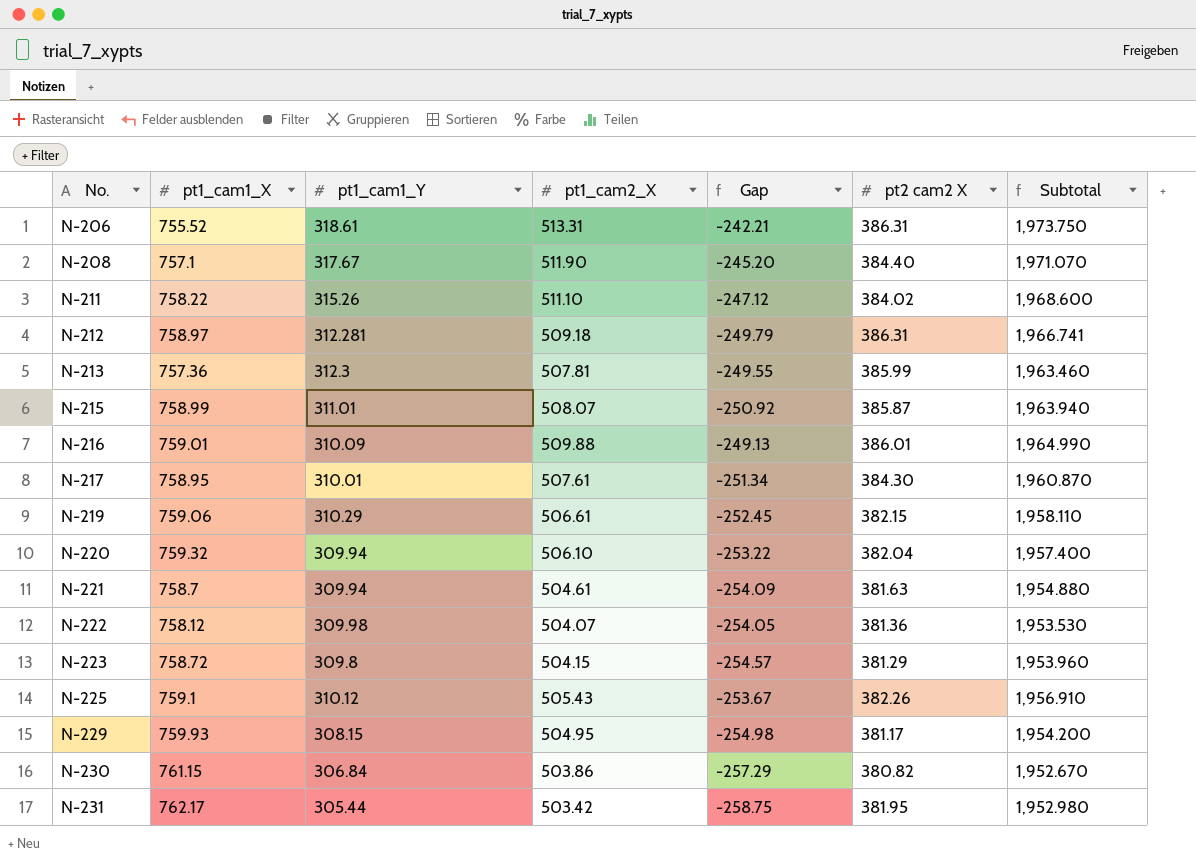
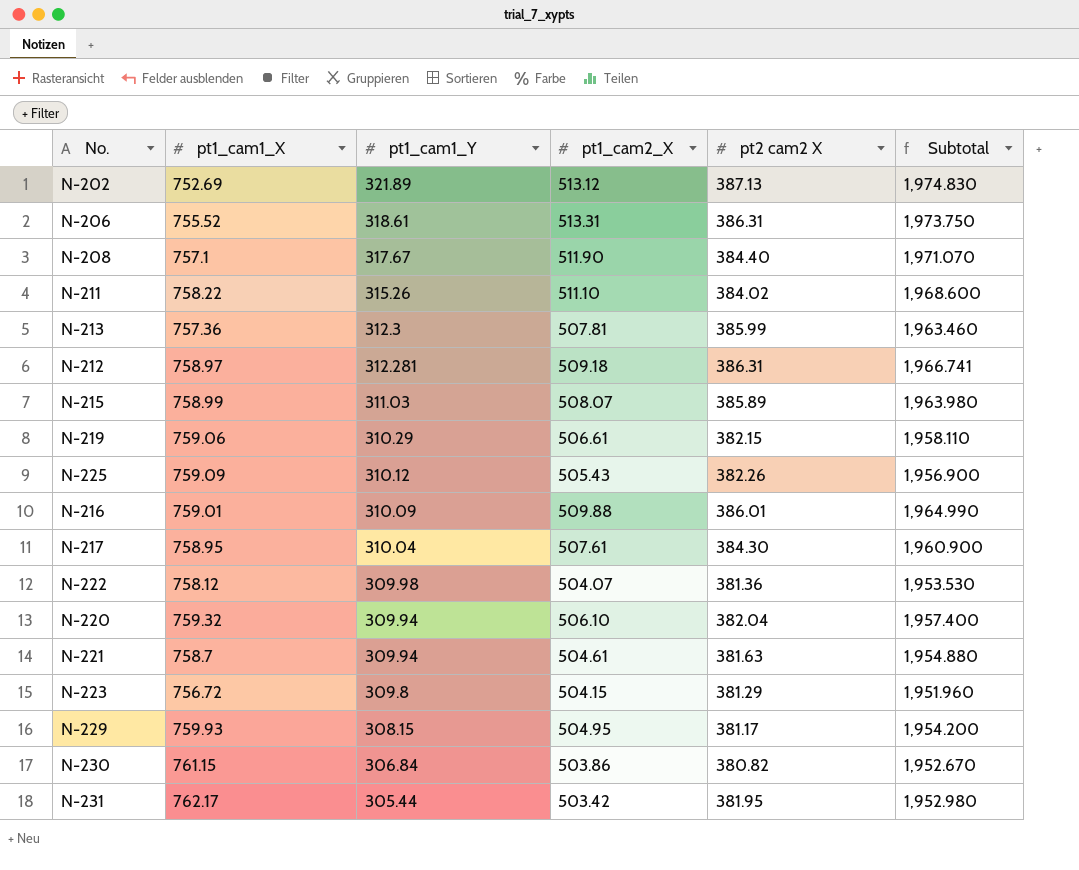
row order: No. ascending -> pt1_cam1_Y descending
column Gap | formula: [pt1_cam2_X] - [pt1_cam1_X] -> none
row N-202: none -> 752.69 | 321.89 | 513.12 | 387.13 | 1,974.830
N-215 | pt1_cam1_Y: 311.01 -> 311.03
N-215 | pt2 cam2 X: 385.87 -> 385.89
N-215 | Subtotal: 1,963.940 -> 1,963.980
N-225 | pt1_cam1_X: 759.1 -> 759.09
N-225 | Subtotal: 1,956.910 -> 1,956.900
N-217 | pt1_cam1_Y: 310.01 -> 310.04
N-217 | Subtotal: 1,960.870 -> 1,960.900
N-223 | pt1_cam1_X: 758.72 -> 756.72
N-223 | Subtotal: 1,953.960 -> 1,951.960

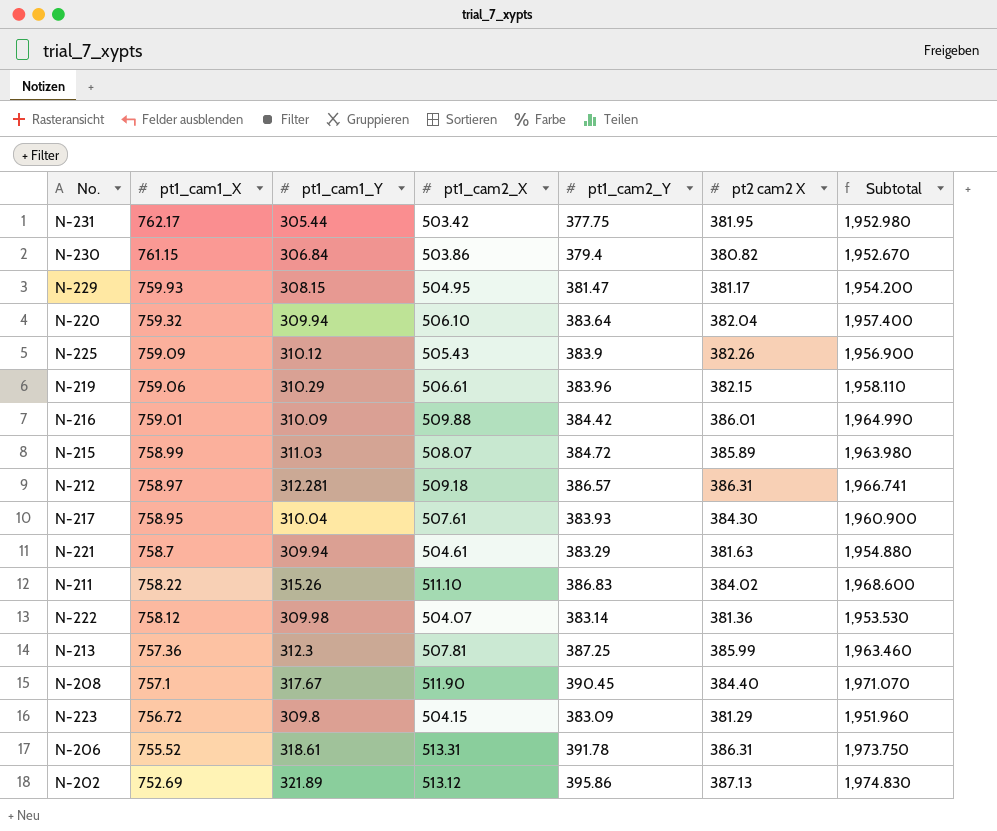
row order: pt1_cam1_Y descending -> pt1_cam1_X descending
column pt1_cam2_Y | position: none -> 5

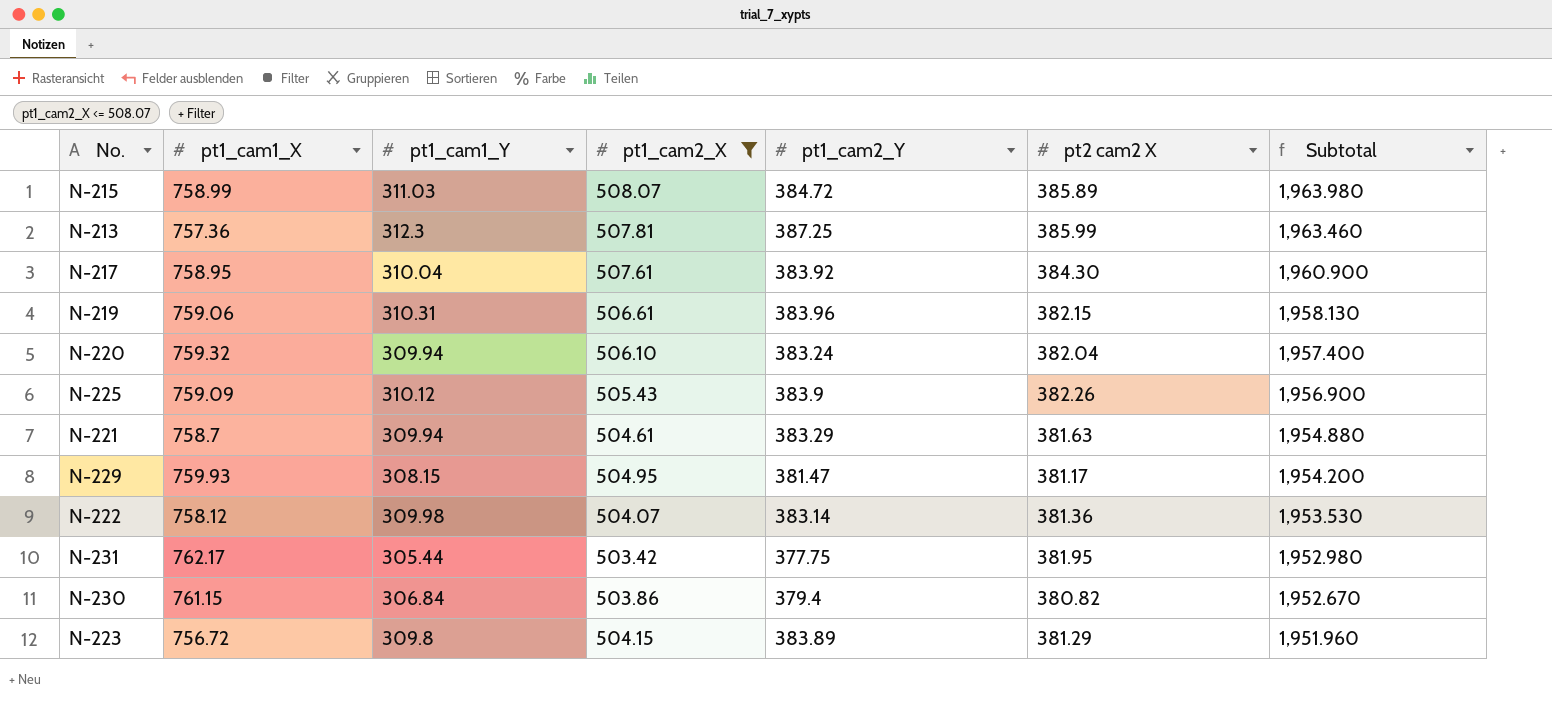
filter: none -> pt1_cam2_X <= 508.07
row order: pt1_cam1_X descending -> Subtotal descending
N-217 | pt1_cam2_Y: 383.93 -> 383.92
N-219 | pt1_cam1_Y: 310.29 -> 310.31
N-219 | Subtotal: 1,958.110 -> 1,958.130
N-220 | pt1_cam2_Y: 383.64 -> 383.24
N-223 | pt1_cam2_Y: 383.09 -> 383.89

